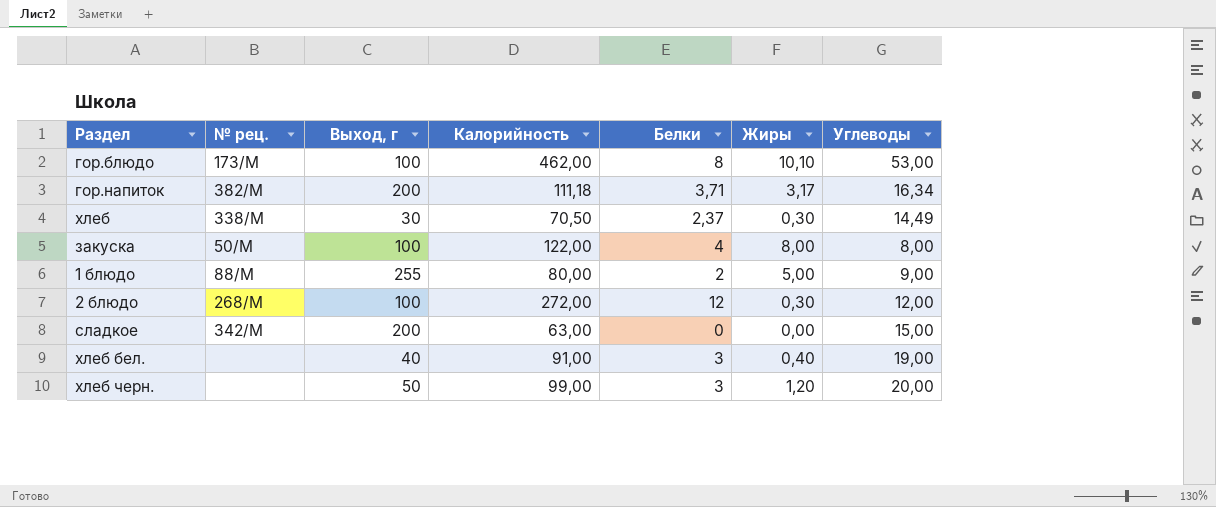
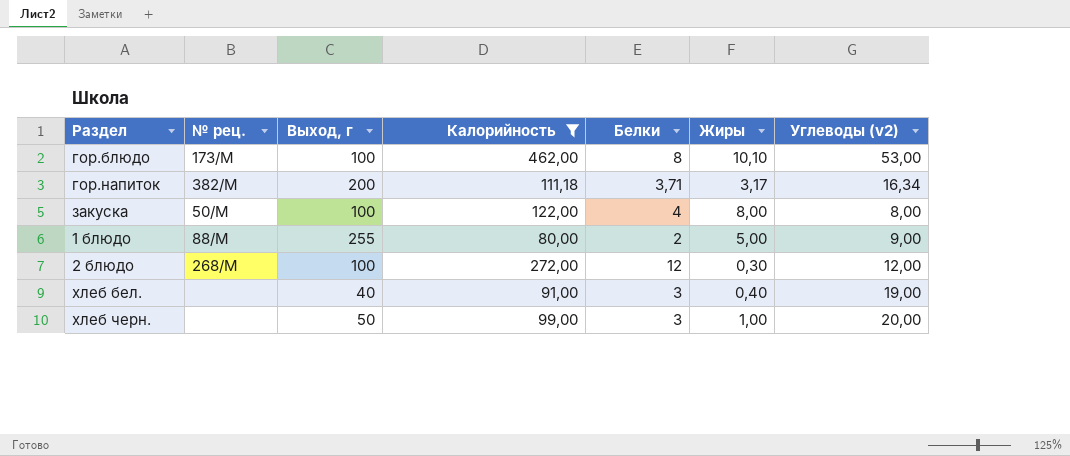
filter: none -> Калорийность >= 80,00
column name: Углеводы -> Углеводы (v2)
хлеб черн. | Жиры: 1,20 -> 1,00

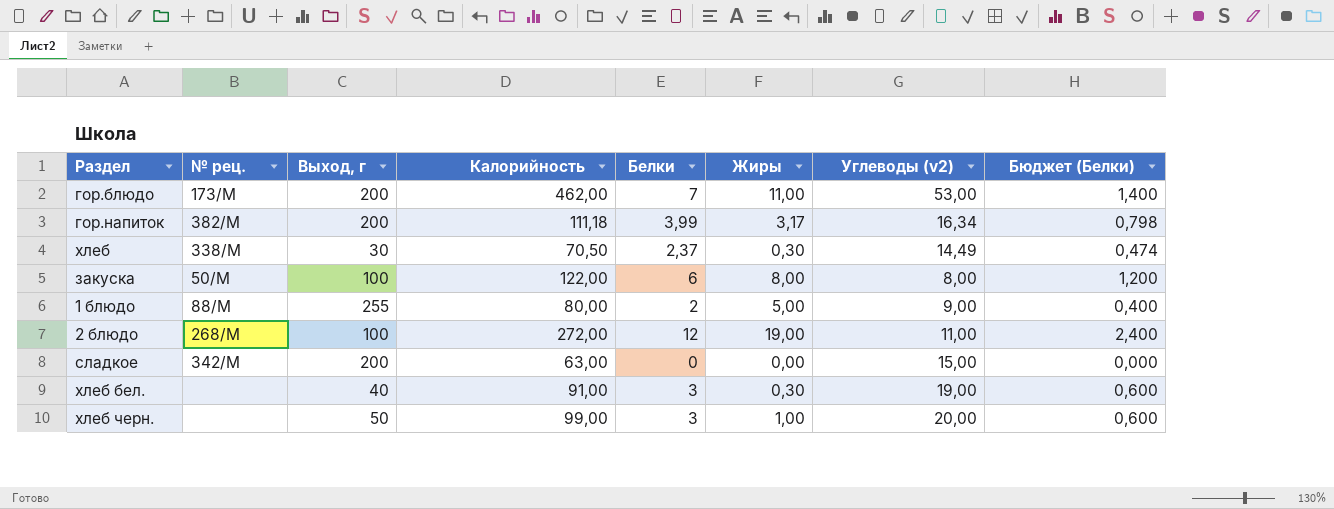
filter: Калорийность >= 80,00 -> none
column Бюджет (Белки) | formula: none -> [Белки] * 0,2
гор.блюдо | Выход, г: 100 -> 200
гор.блюдо | Белки: 8 -> 7
гор.блюдо | Жиры: 10,10 -> 11,00
гор.напиток | Белки: 3,71 -> 3,99
закуска | Белки: 4 -> 6
2 блюдо | Жиры: 0,30 -> 19,00
2 блюдо | Углеводы (v2): 12,00 -> 11,00
хлеб бел. | Жиры: 0,40 -> 0,30

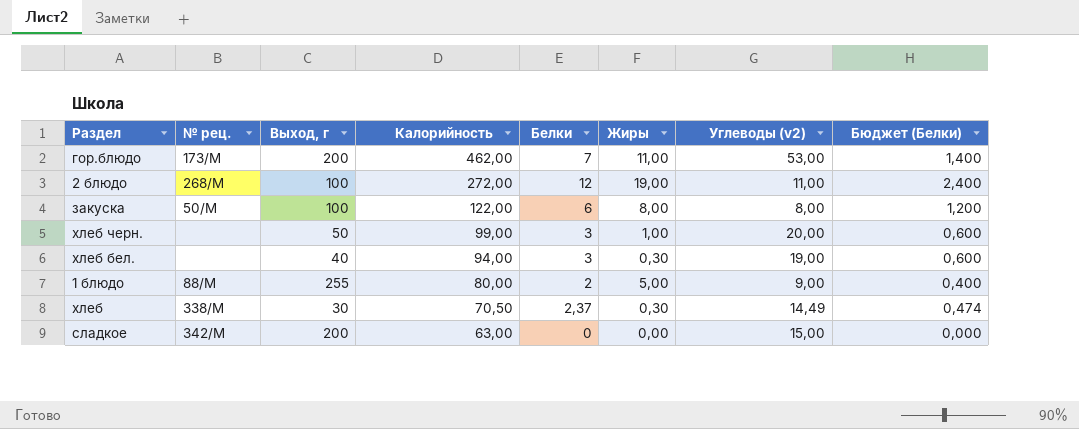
row order: none -> Калорийность descending
row гор.напиток: 382/М | 200 | 111,18 | 3,99 | 3,17 | 16,34 | 0,798 -> none
хлеб бел. | Калорийность: 91,00 -> 94,00

